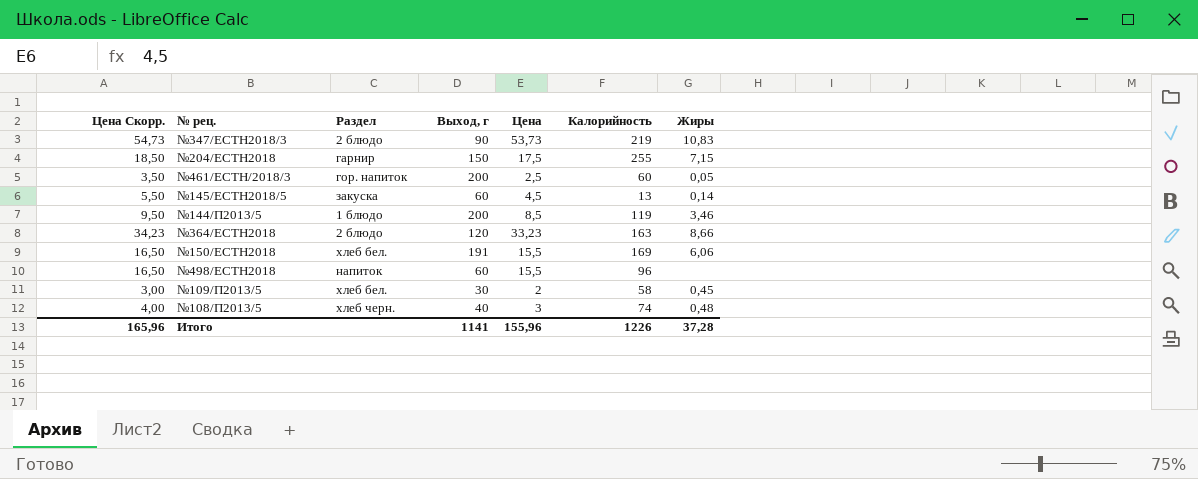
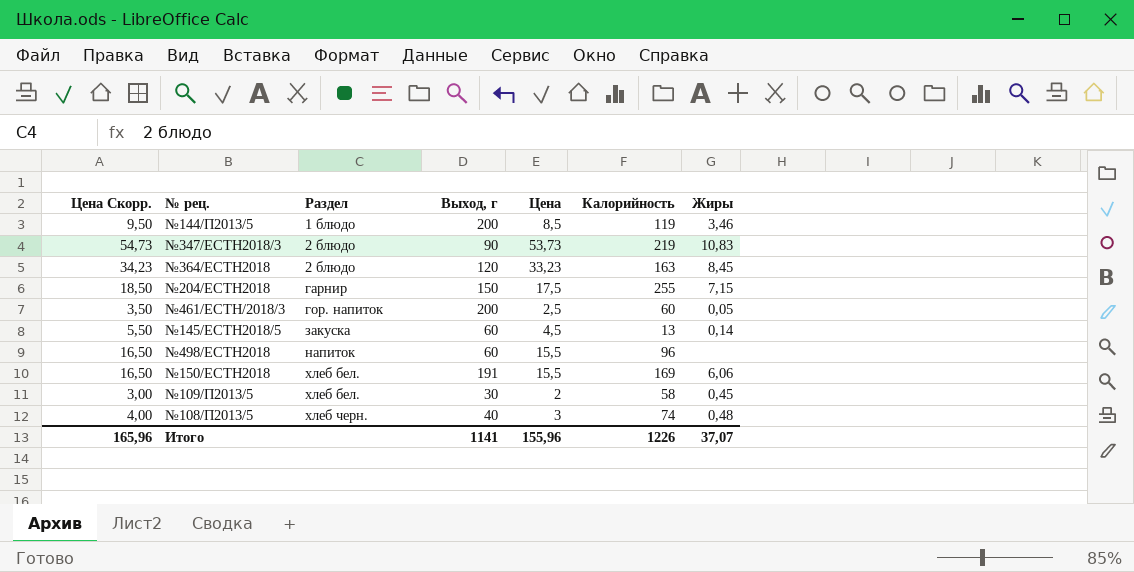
row order: none -> Раздел ascending
№364/ЕСТН2018 | Жиры: 8,66 -> 8,45
Итого | Жиры: 37,28 -> 37,07

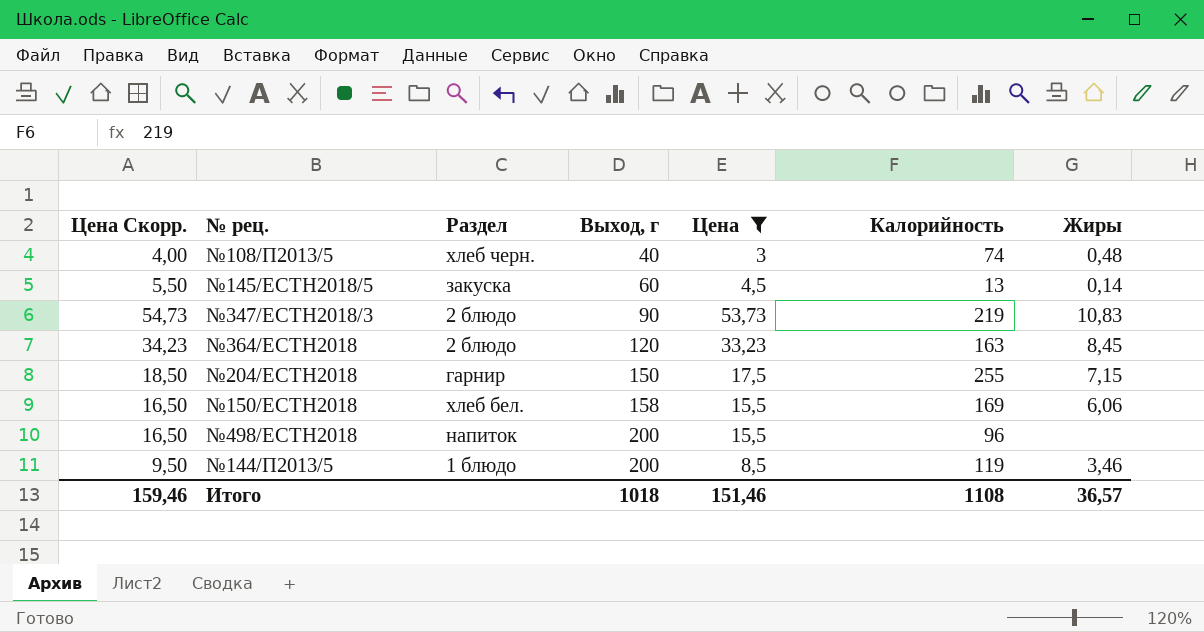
filter: none -> Цена >= 3
row order: Раздел ascending -> Выход, г ascending
№150/ЕСТН2018 | Выход, г: 191 -> 158
№498/ЕСТН2018 | Выход, г: 60 -> 200
Итого | Цена Скорр.: 165,96 -> 159,46
Итого | Выход, г: 1141 -> 1018
Итого | Цена: 155,96 -> 151,46
Итого | Калорийность: 1226 -> 1108
Итого | Жиры: 37,07 -> 36,57

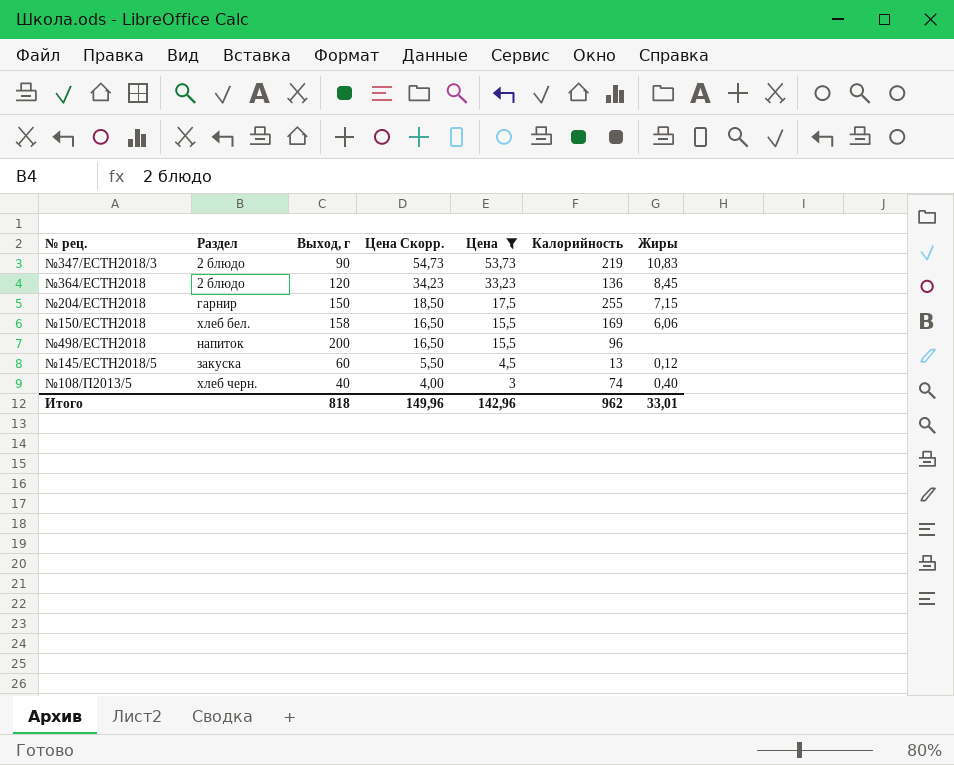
row order: Выход, г ascending -> Цена Скорр. descending
column Цена Скорр. | position: 1 -> 4
row №144/П2013/5: 9,50 | 1 блюдо | 200 | 8,5 | 119 | 3,46 -> none
№364/ЕСТН2018 | Калорийность: 163 -> 136
№145/ЕСТН2018/5 | Жиры: 0,14 -> 0,12
№108/П2013/5 | Жиры: 0,48 -> 0,40
Итого | Выход, г: 1018 -> 818
Итого | Цена Скорр.: 159,46 -> 149,96
Итого | Цена: 151,46 -> 142,96
Итого | Калорийность: 1108 -> 962
Итого | Жиры: 36,57 -> 33,01

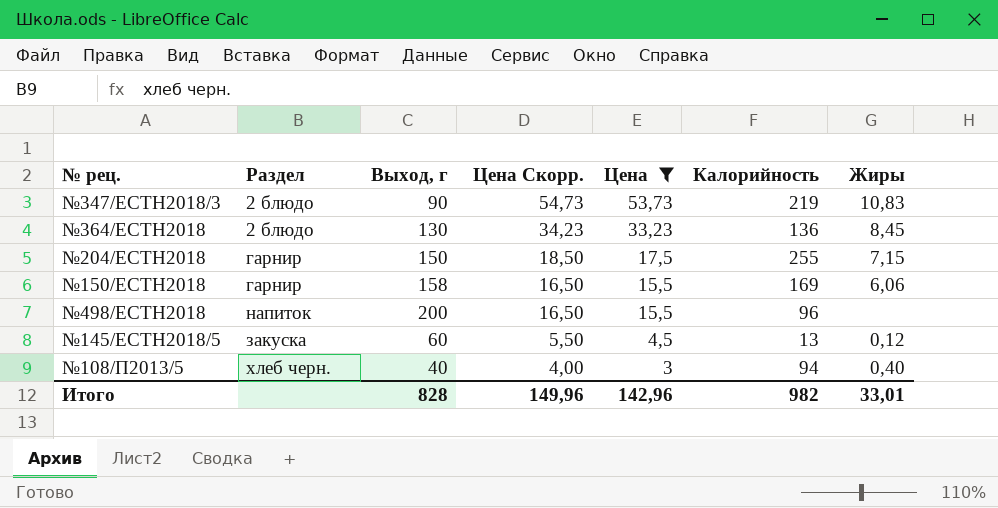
№364/ЕСТН2018 | Выход, г: 120 -> 130
№150/ЕСТН2018 | Раздел: хлеб бел. -> гарнир
№108/П2013/5 | Калорийность: 74 -> 94
Итого | Выход, г: 818 -> 828
Итого | Калорийность: 962 -> 982

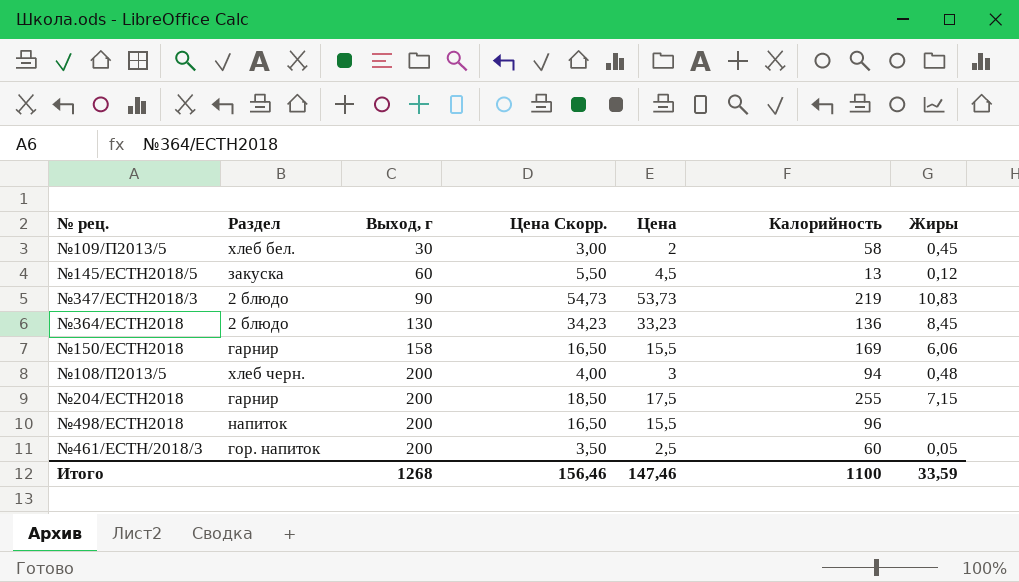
filter: Цена >= 3 -> none
row order: Цена Скорр. descending -> Выход, г ascending
№108/П2013/5 | Выход, г: 40 -> 200
№108/П2013/5 | Жиры: 0,40 -> 0,48
№204/ЕСТН2018 | Выход, г: 150 -> 200
Итого | Выход, г: 828 -> 1268
Итого | Цена Скорр.: 149,96 -> 156,46
Итого | Цена: 142,96 -> 147,46
Итого | Калорийность: 982 -> 1100
Итого | Жиры: 33,01 -> 33,59

